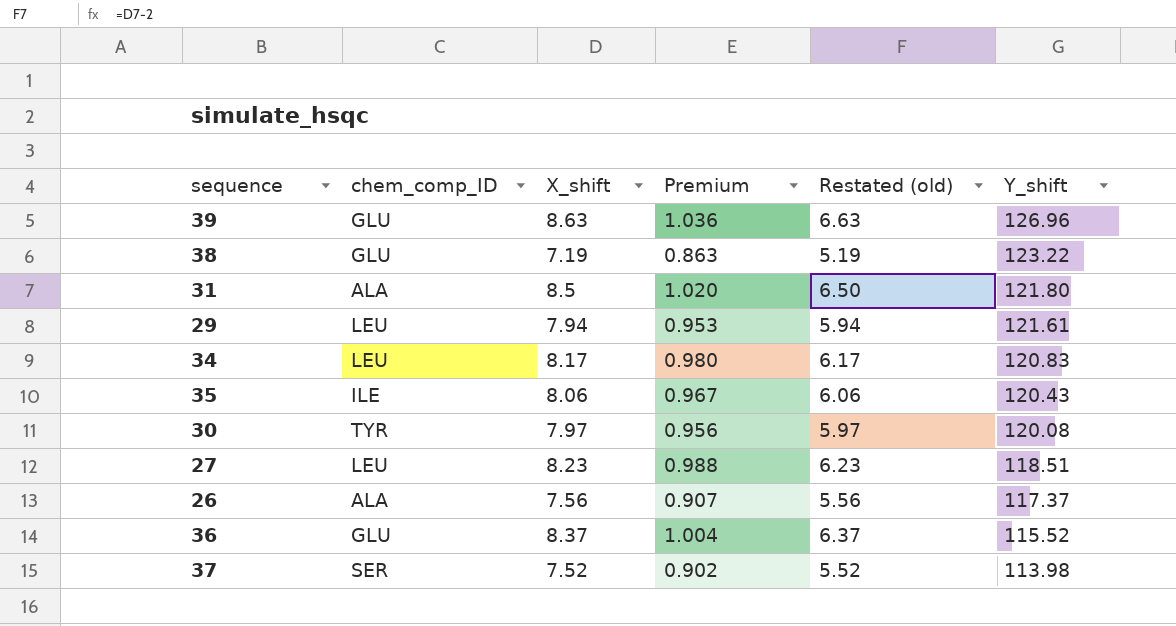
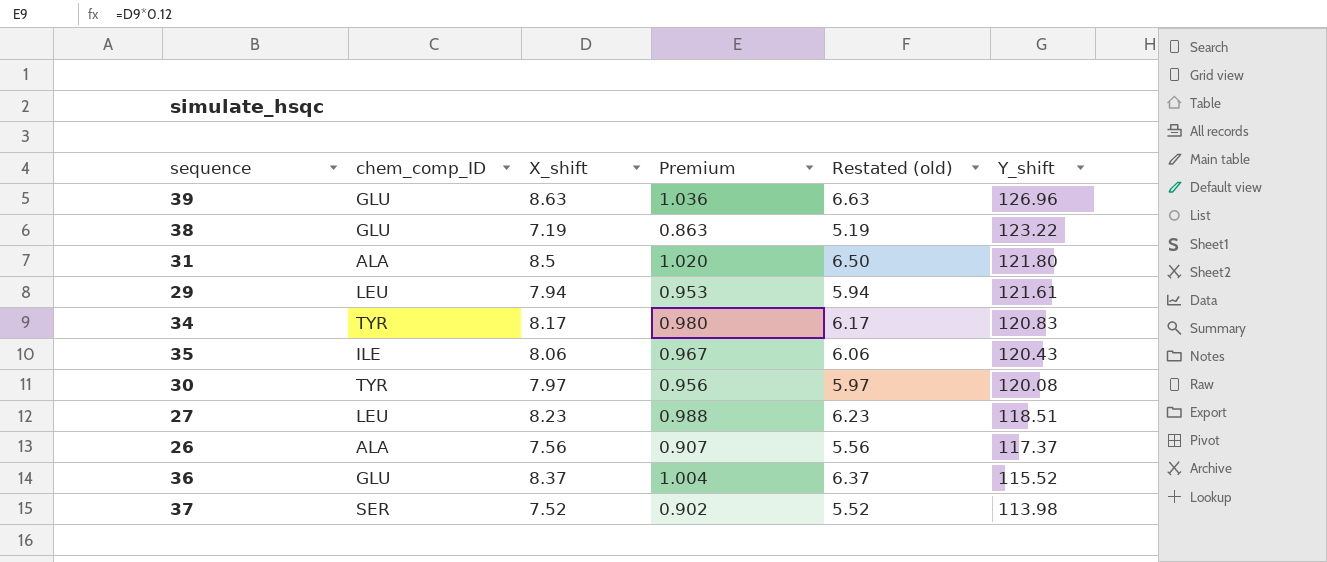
34 | chem_comp_ID: LEU -> TYR

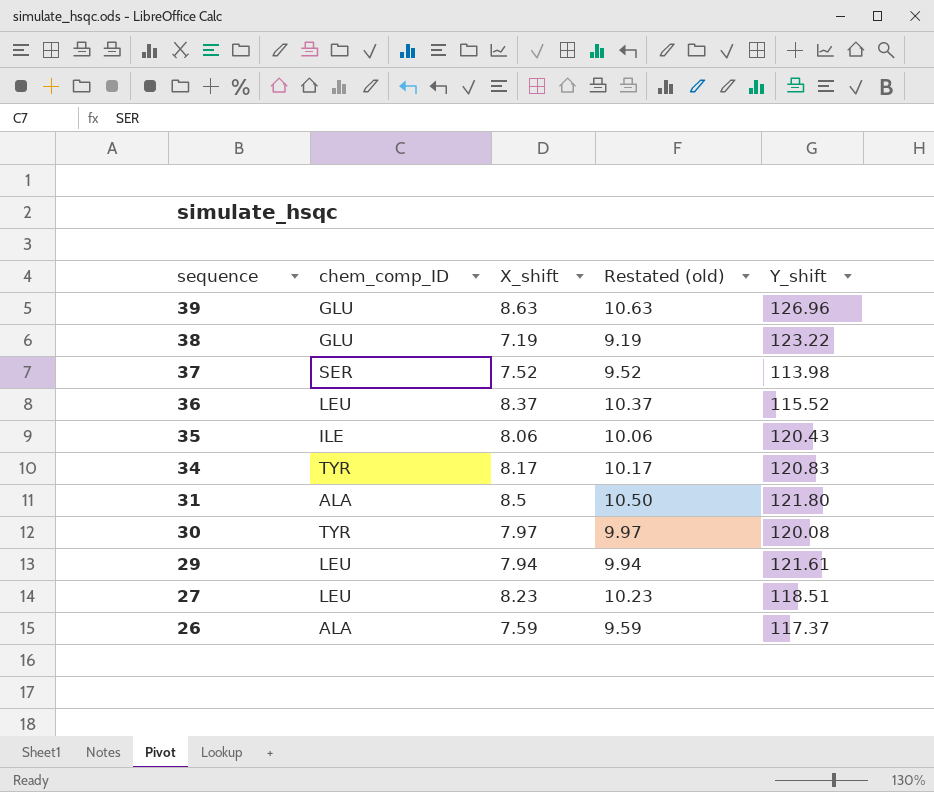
row order: Y_shift descending -> sequence descending
column Premium | formula: [X_shift] * 0.12 -> none
column Restated (old) | formula: [X_shift] - 2 -> [X_shift] + 2
36 | chem_comp_ID: GLU -> LEU
26 | X_shift: 7.56 -> 7.59

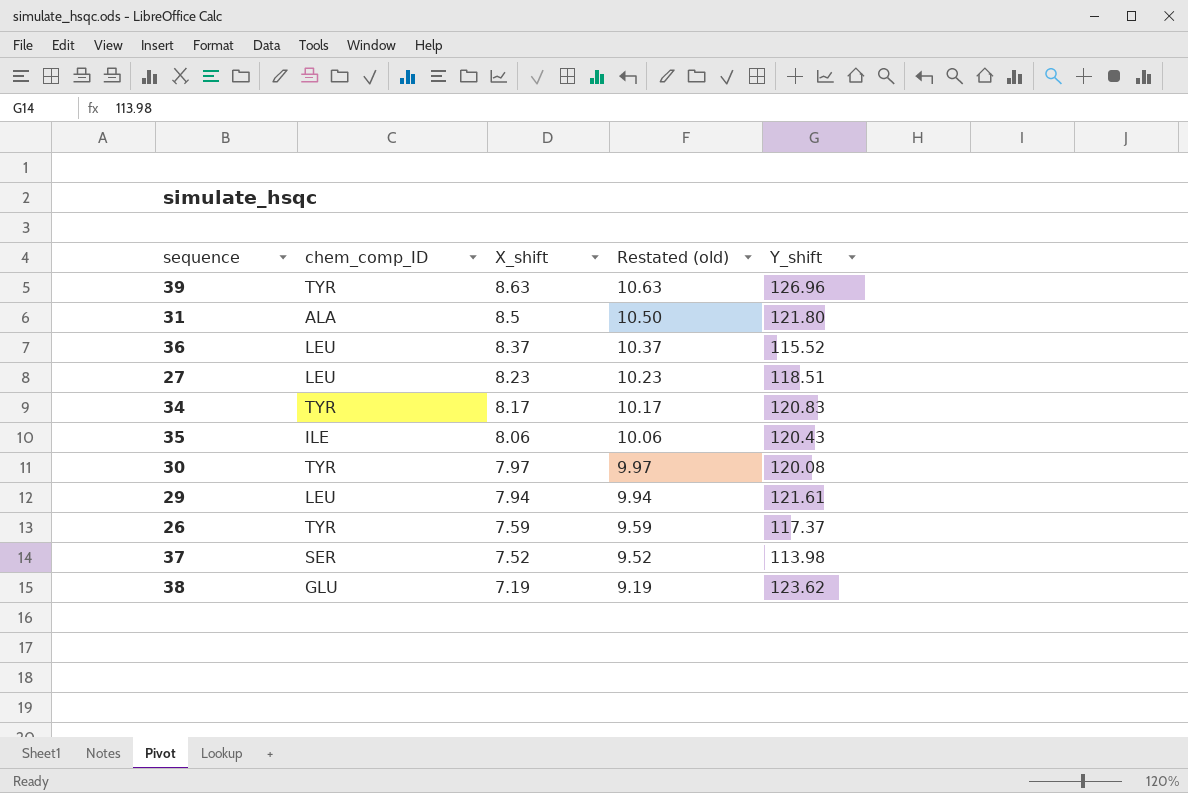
row order: sequence descending -> X_shift descending
39 | chem_comp_ID: GLU -> TYR
26 | chem_comp_ID: ALA -> TYR
38 | Y_shift: 123.22 -> 123.62

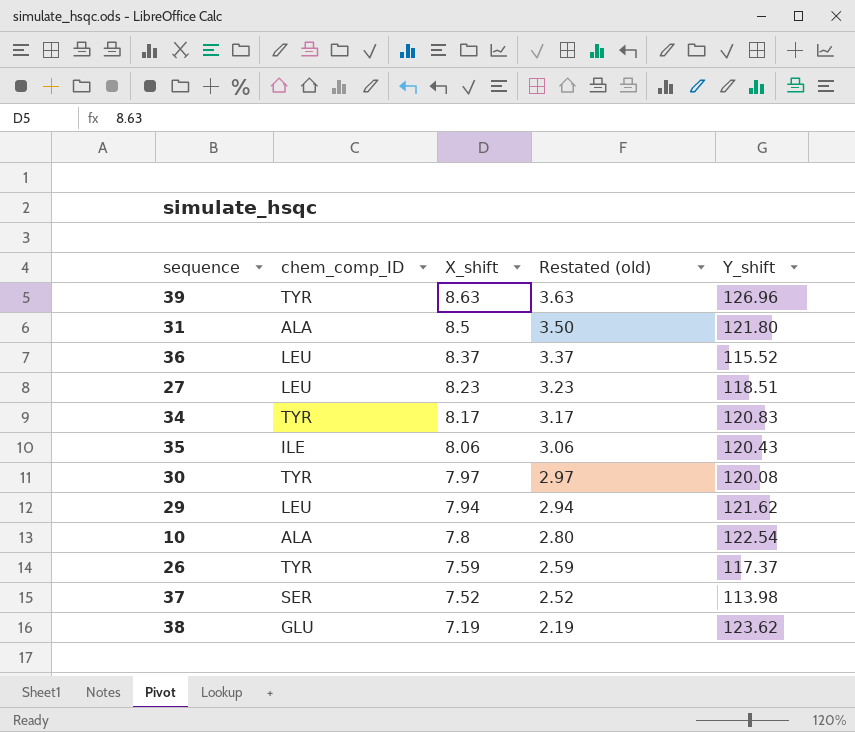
column Restated (old) | formula: [X_shift] + 2 -> [X_shift] - 5
29 | Y_shift: 121.61 -> 121.62
row 10: none -> ALA | 7.8 | 2.80 | 122.54

